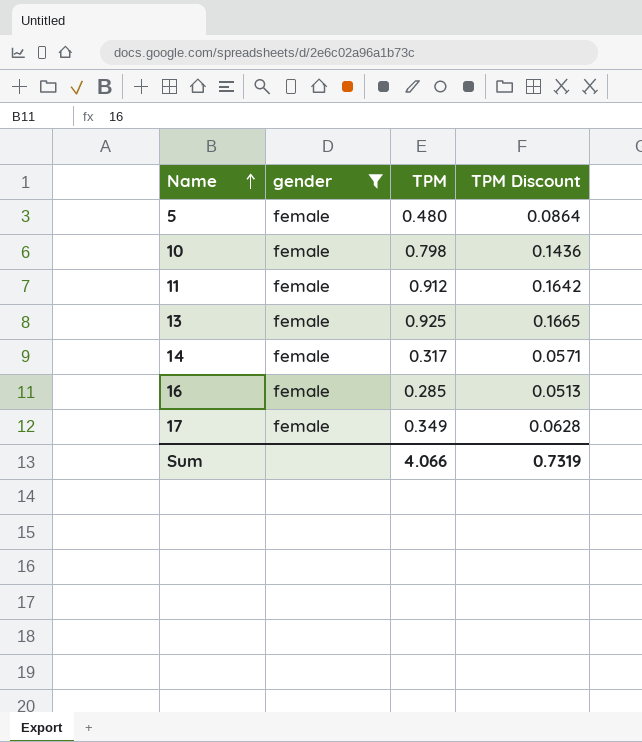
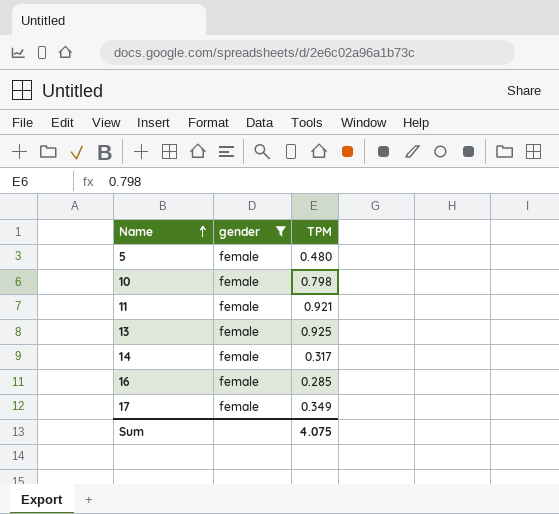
column TPM Discount | formula: [TPM] * 0.18 -> none
11 | TPM: 0.912 -> 0.921
Sum | TPM: 4.066 -> 4.075

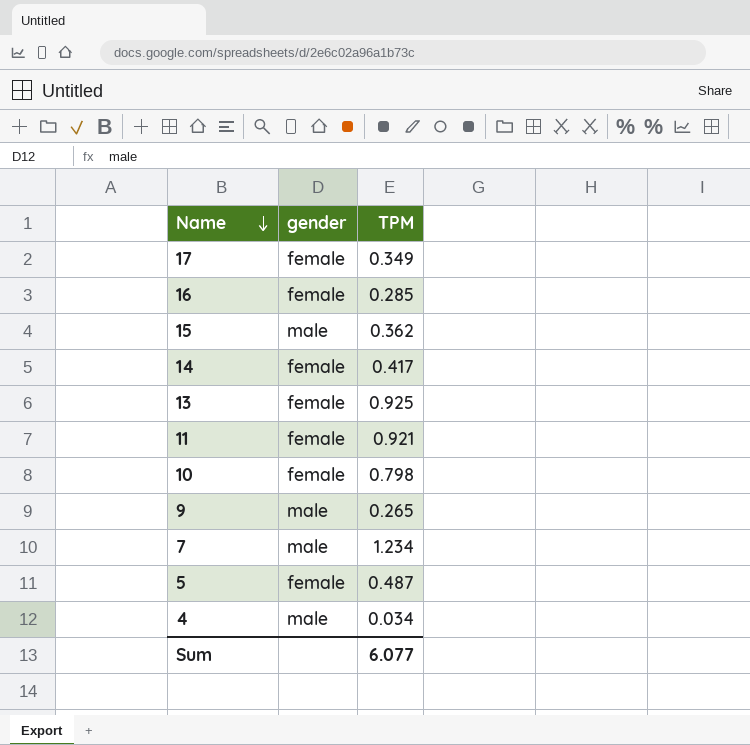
filter: gender = female -> none
row order: Name ascending -> Name descending
14 | TPM: 0.317 -> 0.417
5 | TPM: 0.480 -> 0.487
Sum | TPM: 4.075 -> 6.077

